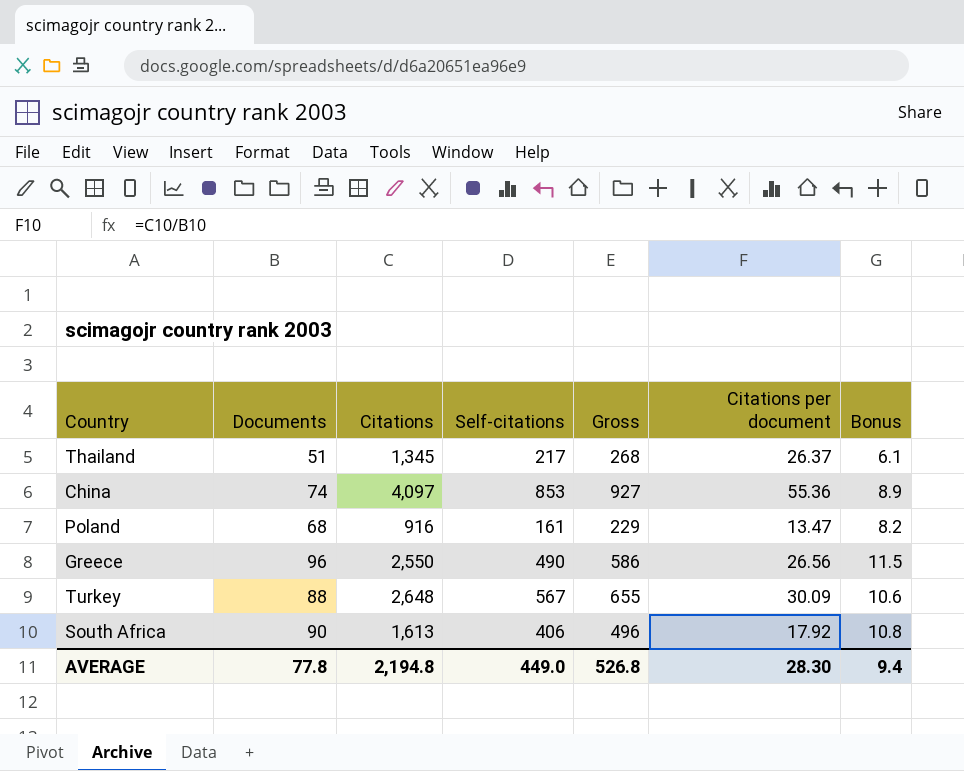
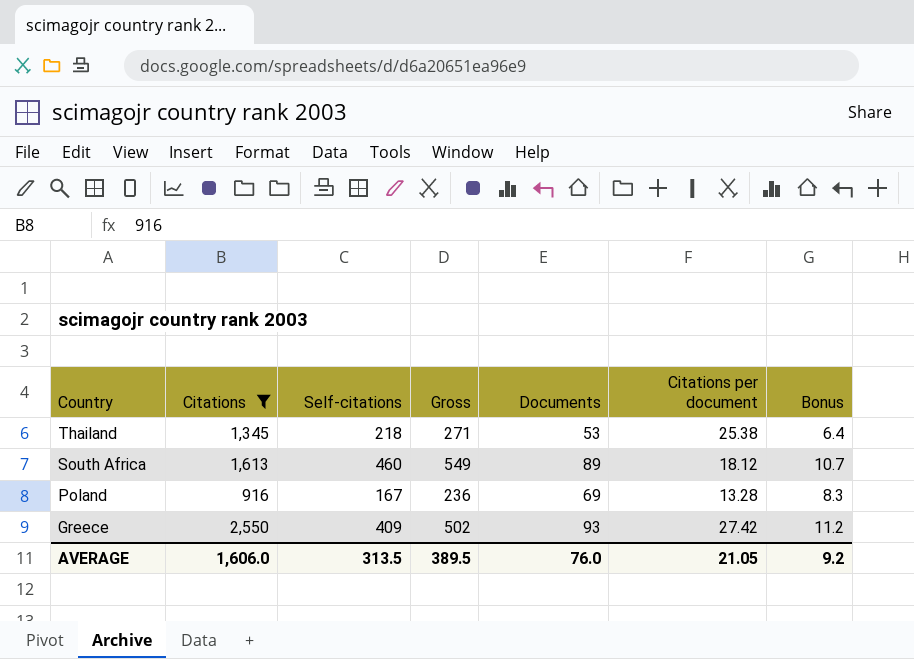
filter: none -> Citations <= 2,550
row order: none -> Country descending
column Documents | position: 2 -> 5
Thailand | Self-citations: 217 -> 218
Thailand | Gross: 268 -> 271
Thailand | Documents: 51 -> 53
Thailand | Citations per document: 26.37 -> 25.38
Thailand | Bonus: 6.1 -> 6.4
South Africa | Self-citations: 406 -> 460
South Africa | Gross: 496 -> 549
South Africa | Documents: 90 -> 89
South Africa | Citations per document: 17.92 -> 18.12
South Africa | Bonus: 10.8 -> 10.7
Poland | Self-citations: 161 -> 167
Poland | Gross: 229 -> 236
Poland | Documents: 68 -> 69
Poland | Citations per document: 13.47 -> 13.28
Poland | Bonus: 8.2 -> 8.3
Greece | Self-citations: 490 -> 409
Greece | Gross: 586 -> 502
Greece | Documents: 96 -> 93
Greece | Citations per document: 26.56 -> 27.42
Greece | Bonus: 11.5 -> 11.2
AVERAGE | Citations: 2,194.8 -> 1,606.0
AVERAGE | Self-citations: 449.0 -> 313.5
AVERAGE | Gross: 526.8 -> 389.5
AVERAGE | Documents: 77.8 -> 76.0
AVERAGE | Citations per document: 28.30 -> 21.05
AVERAGE | Bonus: 9.4 -> 9.2

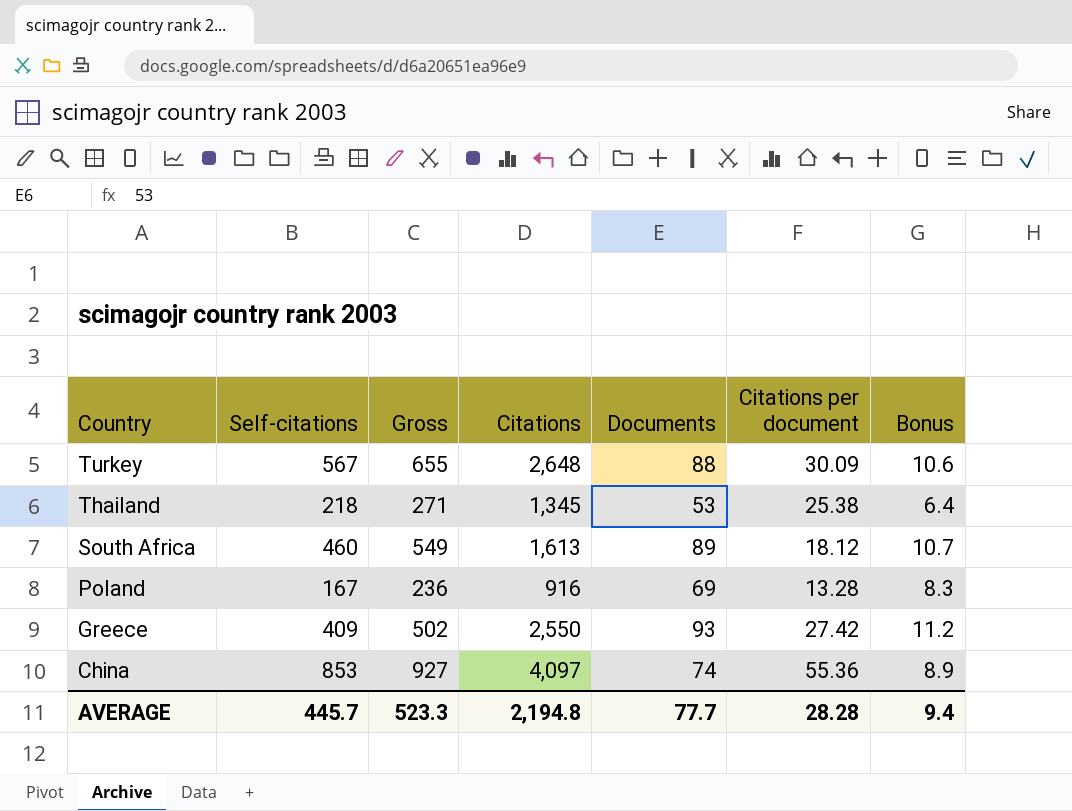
filter: Citations <= 2,550 -> none
column Citations | position: 2 -> 4
AVERAGE | Self-citations: 313.5 -> 445.7
AVERAGE | Gross: 389.5 -> 523.3
AVERAGE | Citations: 1,606.0 -> 2,194.8
AVERAGE | Documents: 76.0 -> 77.7
AVERAGE | Citations per document: 21.05 -> 28.28
AVERAGE | Bonus: 9.2 -> 9.4

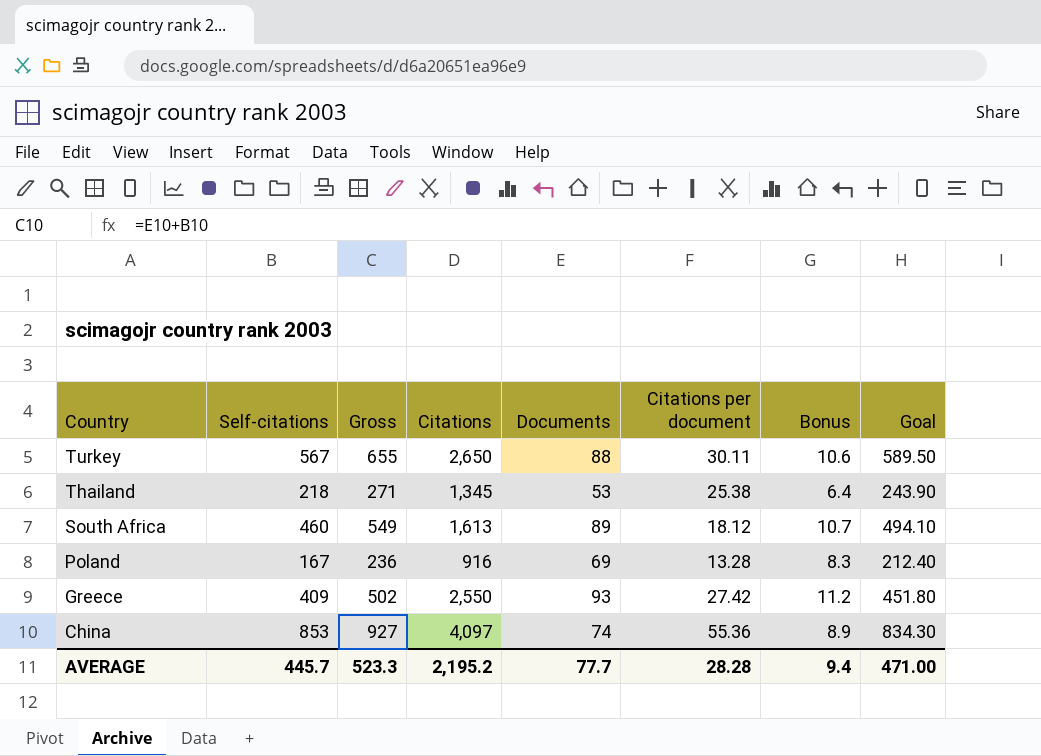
column Goal | formula: none -> [Gross] * 0.9
Turkey | Citations: 2,648 -> 2,650
Turkey | Citations per document: 30.09 -> 30.11
AVERAGE | Citations: 2,194.8 -> 2,195.2

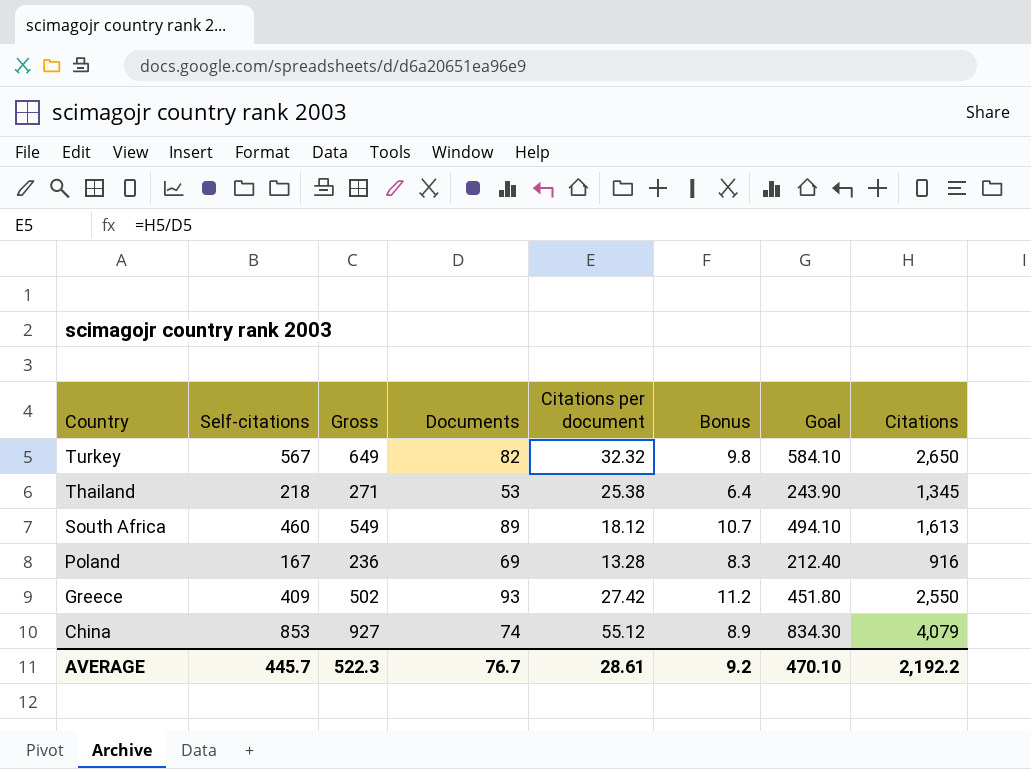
column Citations | position: 4 -> 8
Turkey | Gross: 655 -> 649
Turkey | Documents: 88 -> 82
Turkey | Citations per document: 30.11 -> 32.32
Turkey | Bonus: 10.6 -> 9.8
Turkey | Goal: 589.50 -> 584.10
China | Citations per document: 55.36 -> 55.12
China | Citations: 4,097 -> 4,079
AVERAGE | Gross: 523.3 -> 522.3
AVERAGE | Documents: 77.7 -> 76.7
AVERAGE | Citations per document: 28.28 -> 28.61
AVERAGE | Bonus: 9.4 -> 9.2
AVERAGE | Goal: 471.00 -> 470.10
AVERAGE | Citations: 2,195.2 -> 2,192.2

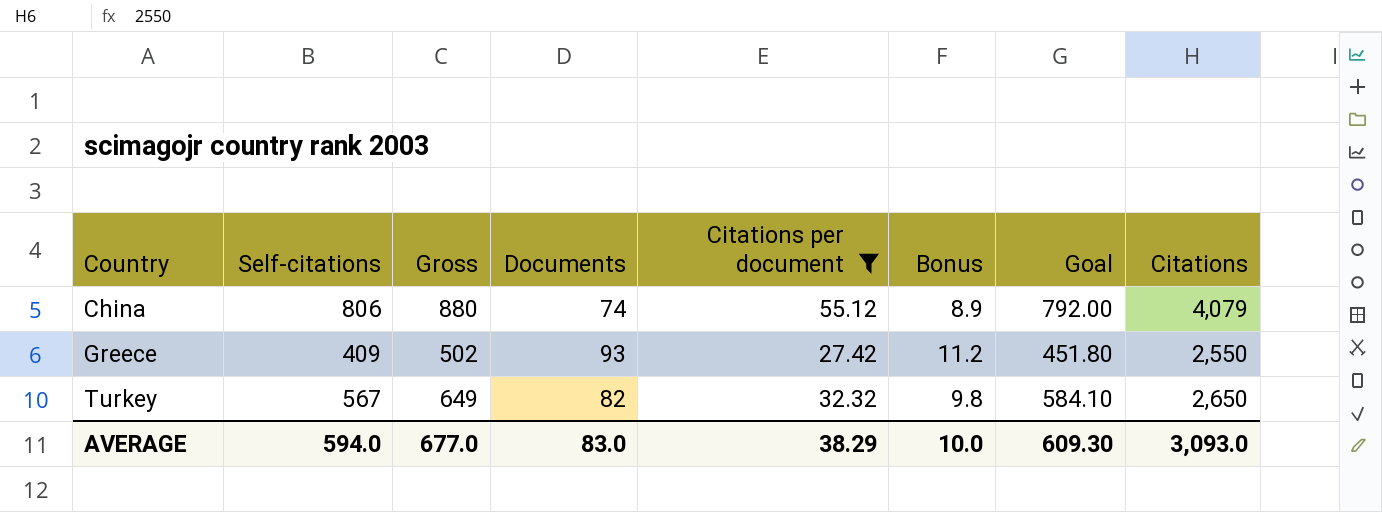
filter: none -> Citations per document >= 27.42
row order: Country descending -> Country ascending
China | Self-citations: 853 -> 806
China | Gross: 927 -> 880
China | Goal: 834.30 -> 792.00
AVERAGE | Self-citations: 445.7 -> 594.0
AVERAGE | Gross: 522.3 -> 677.0
AVERAGE | Documents: 76.7 -> 83.0
AVERAGE | Citations per document: 28.61 -> 38.29
AVERAGE | Bonus: 9.2 -> 10.0
AVERAGE | Goal: 470.10 -> 609.30
AVERAGE | Citations: 2,192.2 -> 3,093.0

